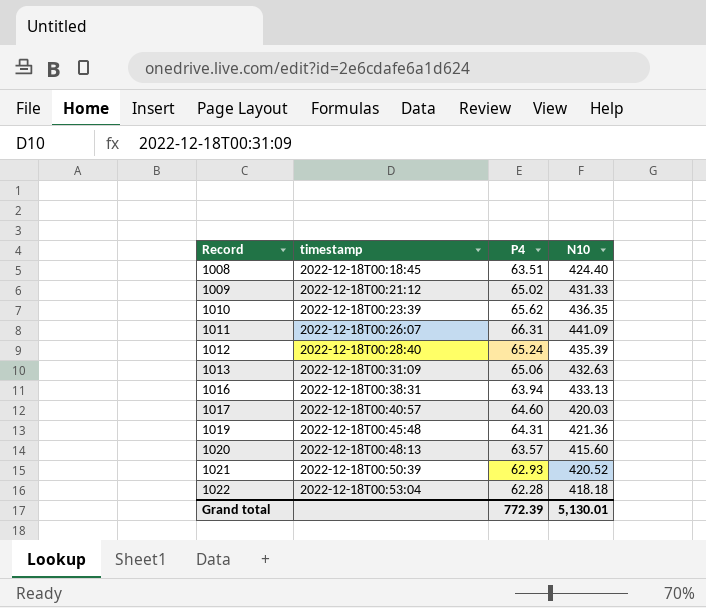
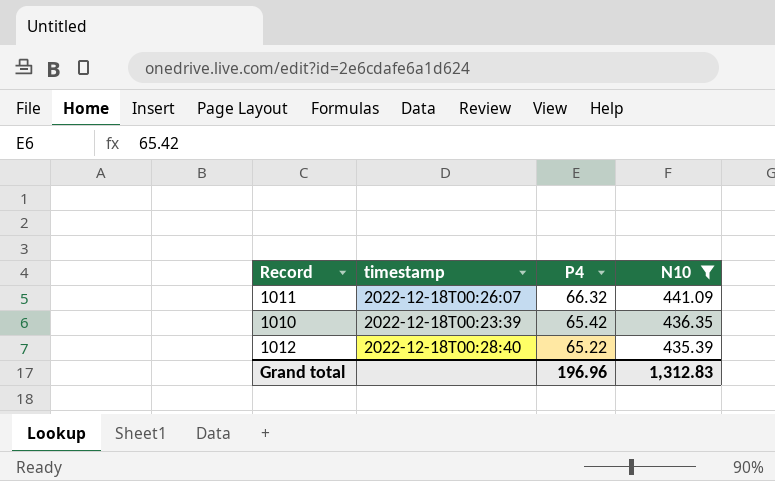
filter: none -> N10 >= 435.39
row order: Record ascending -> P4 descending
1011 | P4: 66.31 -> 66.32
1010 | P4: 65.62 -> 65.42
1012 | P4: 65.24 -> 65.22
Grand total | P4: 772.39 -> 196.96
Grand total | N10: 5,130.01 -> 1,312.83

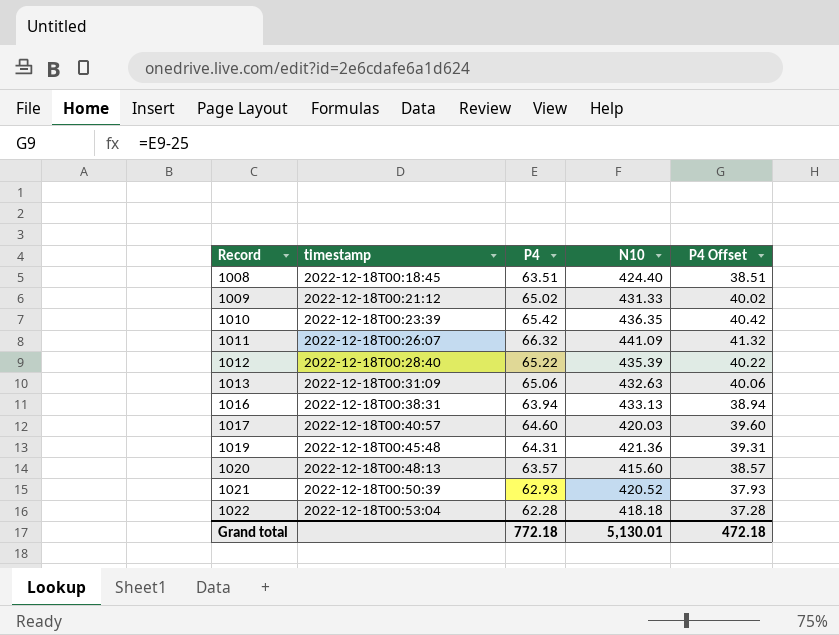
filter: N10 >= 435.39 -> none
row order: P4 descending -> Record ascending
column P4 Offset | formula: none -> [P4] - 25
Grand total | P4: 196.96 -> 772.18
Grand total | N10: 1,312.83 -> 5,130.01

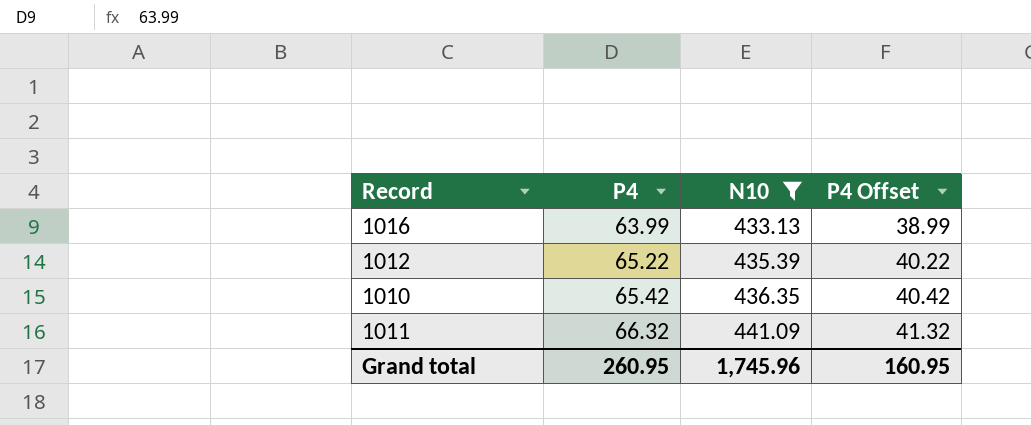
filter: none -> N10 >= 433.13
row order: Record ascending -> P4 ascending
column timestamp | position: 2 -> none
1016 | P4: 63.94 -> 63.99
1016 | P4 Offset: 38.94 -> 38.99
Grand total | P4: 772.18 -> 260.95
Grand total | N10: 5,130.01 -> 1,745.96
Grand total | P4 Offset: 472.18 -> 160.95

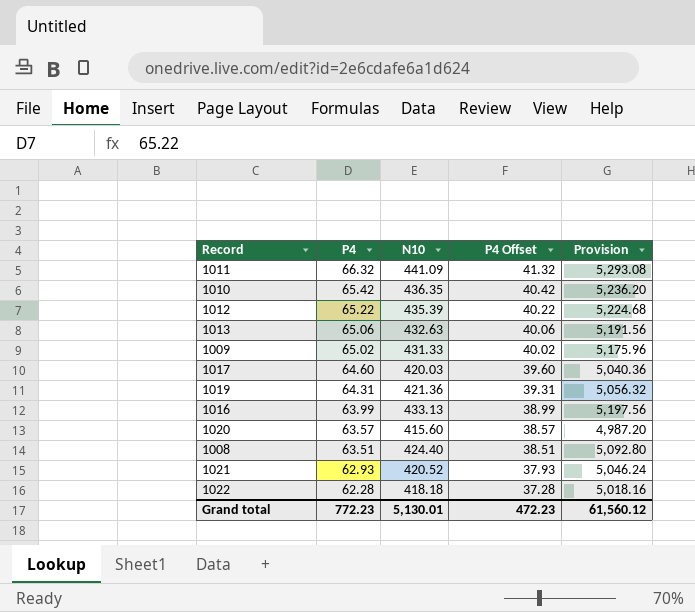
filter: N10 >= 433.13 -> none
row order: P4 ascending -> P4 descending
column Provision | formula: none -> [N10] * 12
Grand total | P4: 260.95 -> 772.23
Grand total | N10: 1,745.96 -> 5,130.01
Grand total | P4 Offset: 160.95 -> 472.23

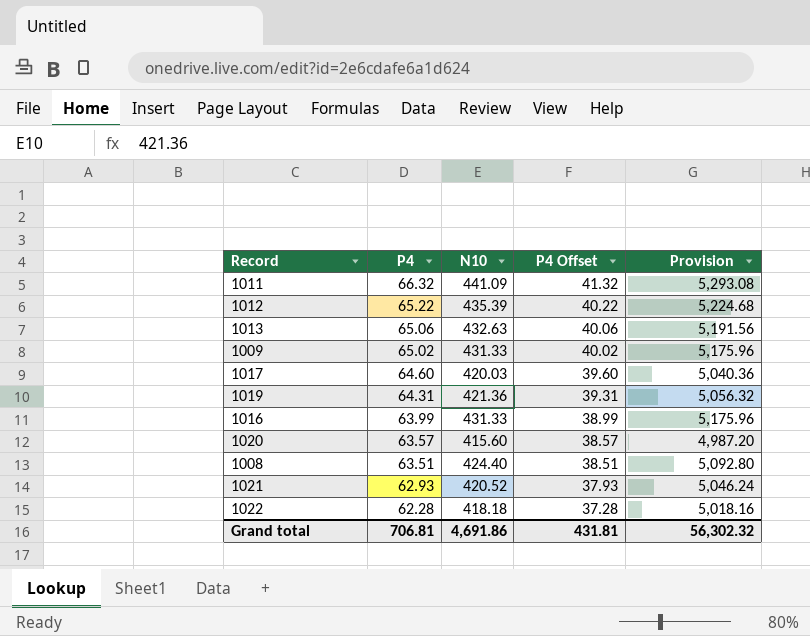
row 1010: 65.42 | 436.35 | 40.42 | 5,236.20 -> none
1016 | N10: 433.13 -> 431.33
1016 | Provision: 5,197.56 -> 5,175.96
Grand total | P4: 772.23 -> 706.81
Grand total | N10: 5,130.01 -> 4,691.86
Grand total | P4 Offset: 472.23 -> 431.81
Grand total | Provision: 61,560.12 -> 56,302.32

